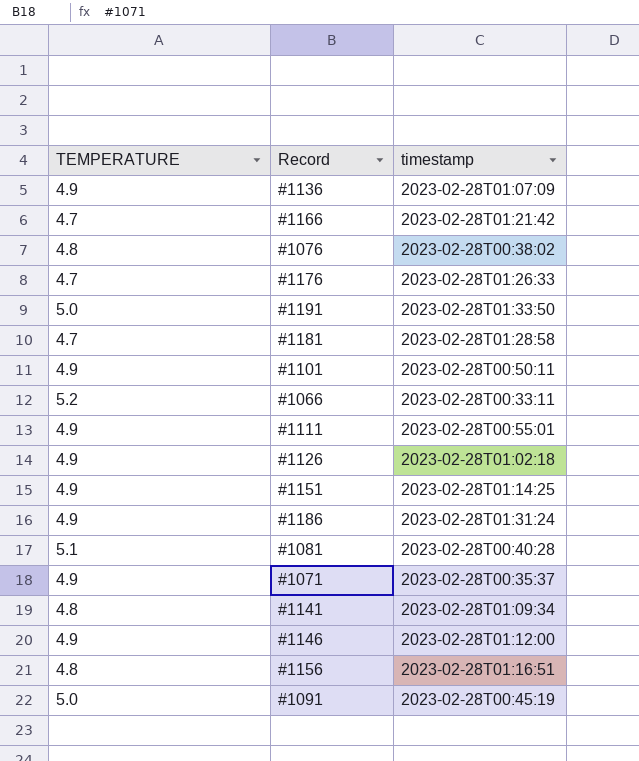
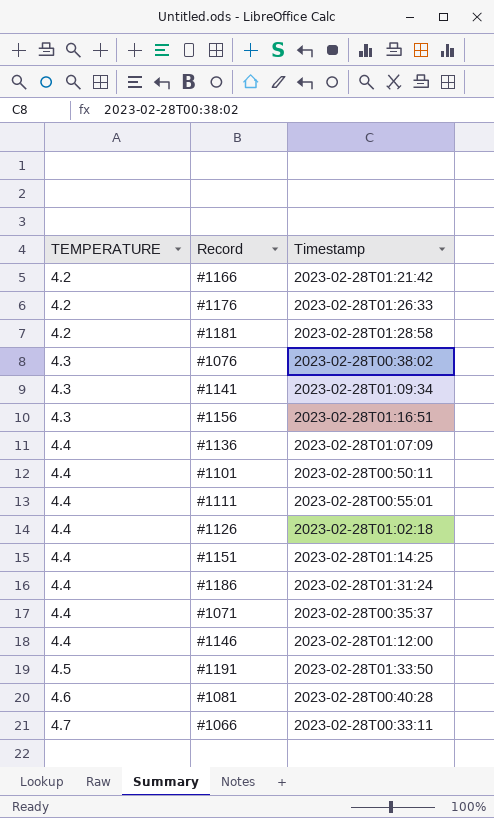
row order: none -> TEMPERATURE ascending
column name: timestamp -> Timestamp
row #1091: 5.0 | 2023-02-28T00:45:19 -> none
#1166 | TEMPERATURE: 4.7 -> 4.2
#1176 | TEMPERATURE: 4.7 -> 4.2
#1181 | TEMPERATURE: 4.7 -> 4.2
#1076 | TEMPERATURE: 4.8 -> 4.3
#1141 | TEMPERATURE: 4.8 -> 4.3
#1156 | TEMPERATURE: 4.8 -> 4.3
#1136 | TEMPERATURE: 4.9 -> 4.4
#1101 | TEMPERATURE: 4.9 -> 4.4
#1111 | TEMPERATURE: 4.9 -> 4.4
#1126 | TEMPERATURE: 4.9 -> 4.4
#1151 | TEMPERATURE: 4.9 -> 4.4
#1186 | TEMPERATURE: 4.9 -> 4.4
#1071 | TEMPERATURE: 4.9 -> 4.4
#1146 | TEMPERATURE: 4.9 -> 4.4
#1191 | TEMPERATURE: 5.0 -> 4.5
#1081 | TEMPERATURE: 5.1 -> 4.6
#1066 | TEMPERATURE: 5.2 -> 4.7

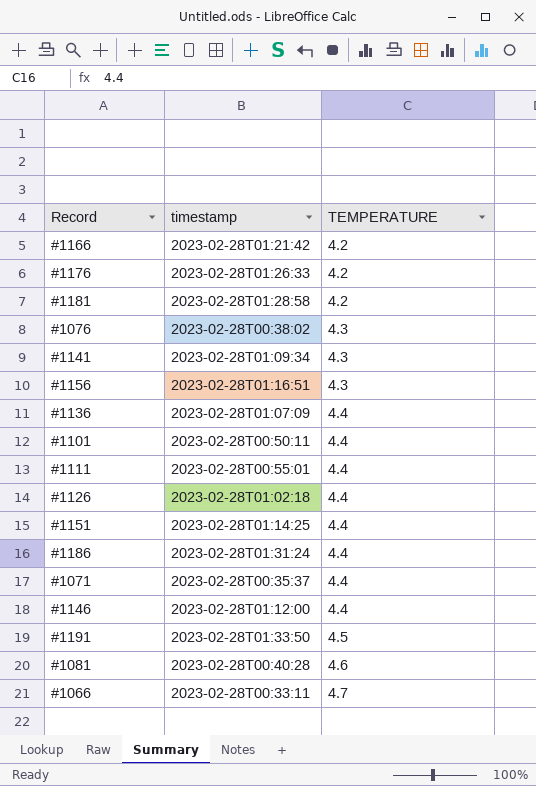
column name: Timestamp -> timestamp
column TEMPERATURE | position: 1 -> 3

